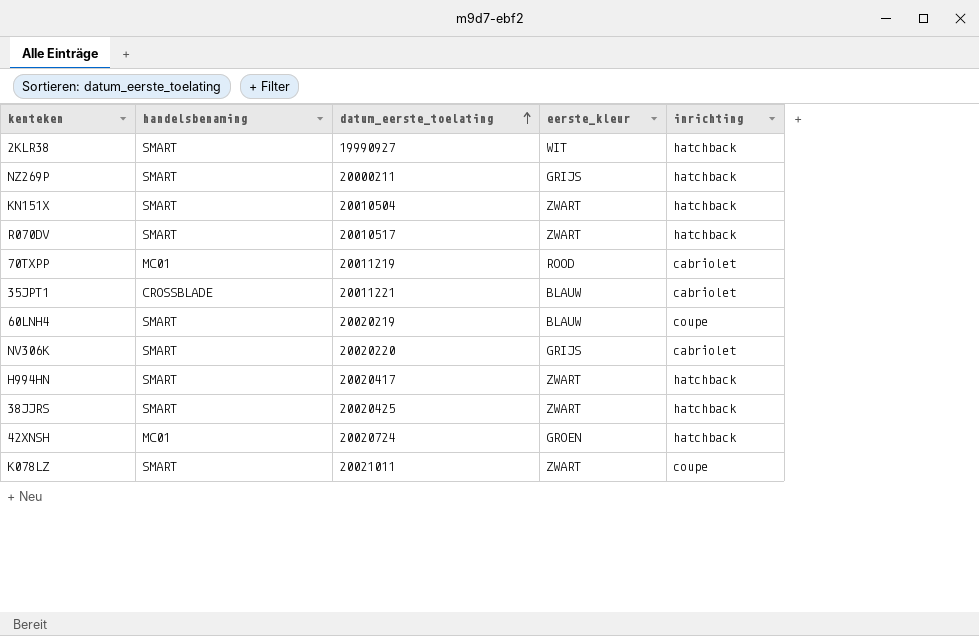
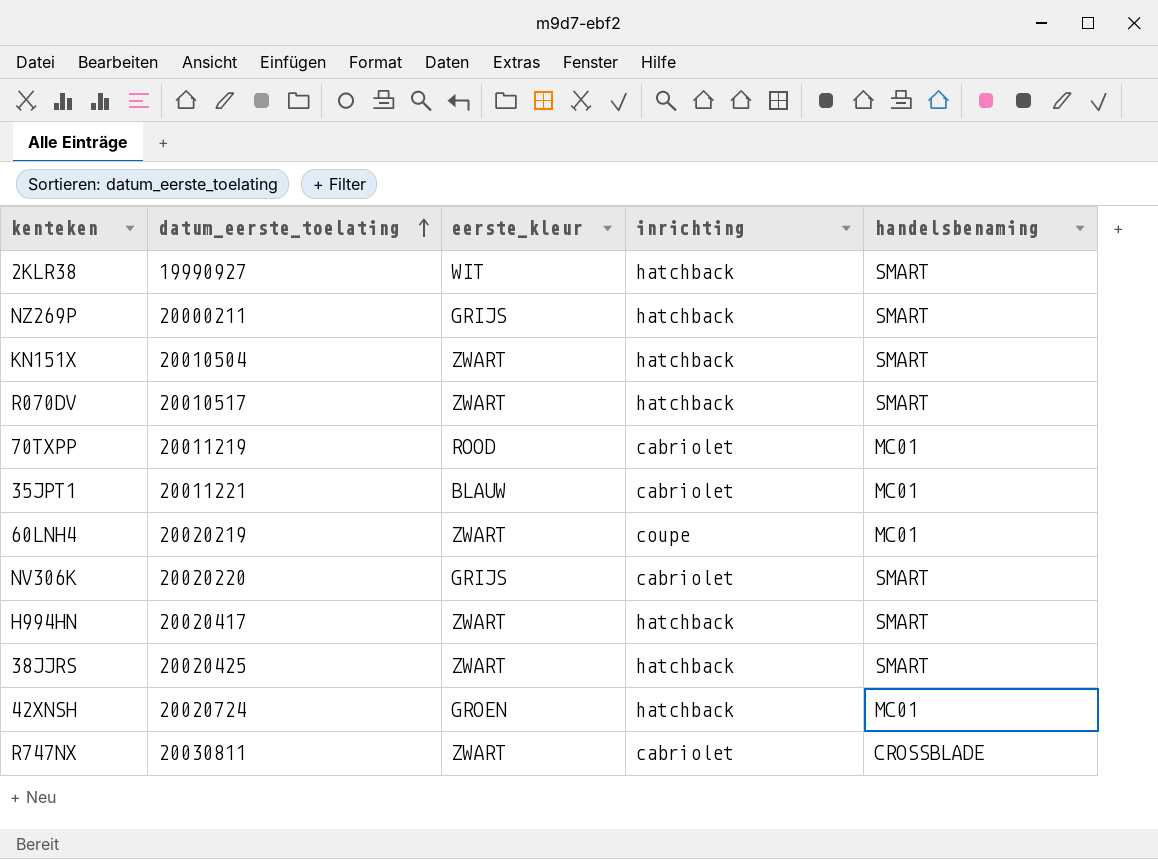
column handelsbenaming | position: 2 -> 5
row K078LZ: SMART | 20021011 | ZWART | coupe -> none
35JPT1 | handelsbenaming: CROSSBLADE -> MC01
60LNH4 | eerste_kleur: BLAUW -> ZWART
60LNH4 | handelsbenaming: SMART -> MC01
row R747NX: none -> 20030811 | ZWART | cabriolet | CROSSBLADE

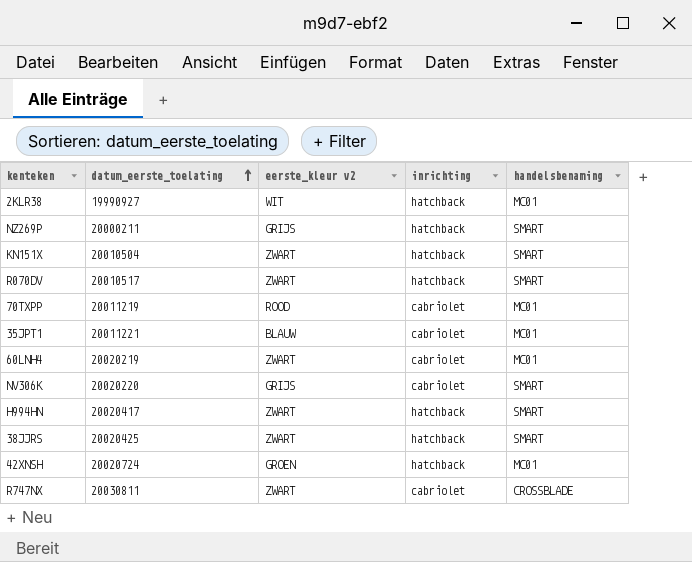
column name: eerste_kleur -> eerste_kleur v2
2KLR38 | handelsbenaming: SMART -> MC01
60LNH4 | inrichting: coupe -> cabriolet

